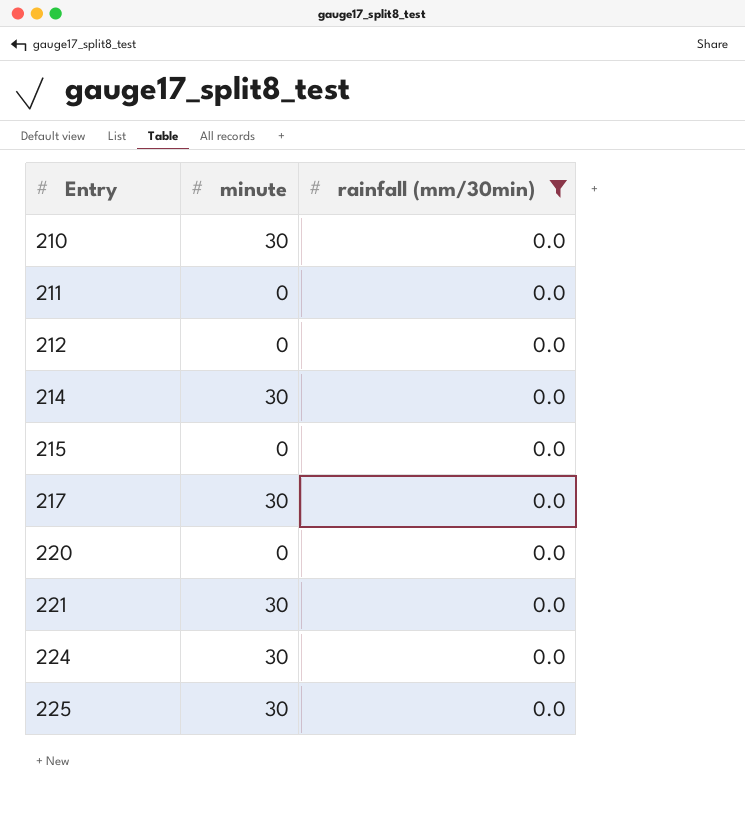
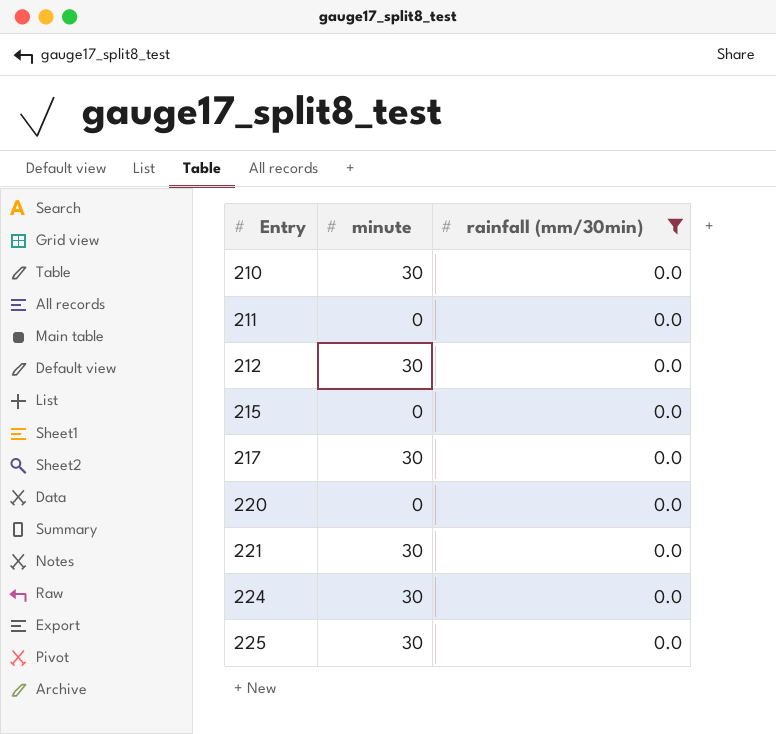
row 214: 30 | 0.0 -> none
212 | minute: 0 -> 30

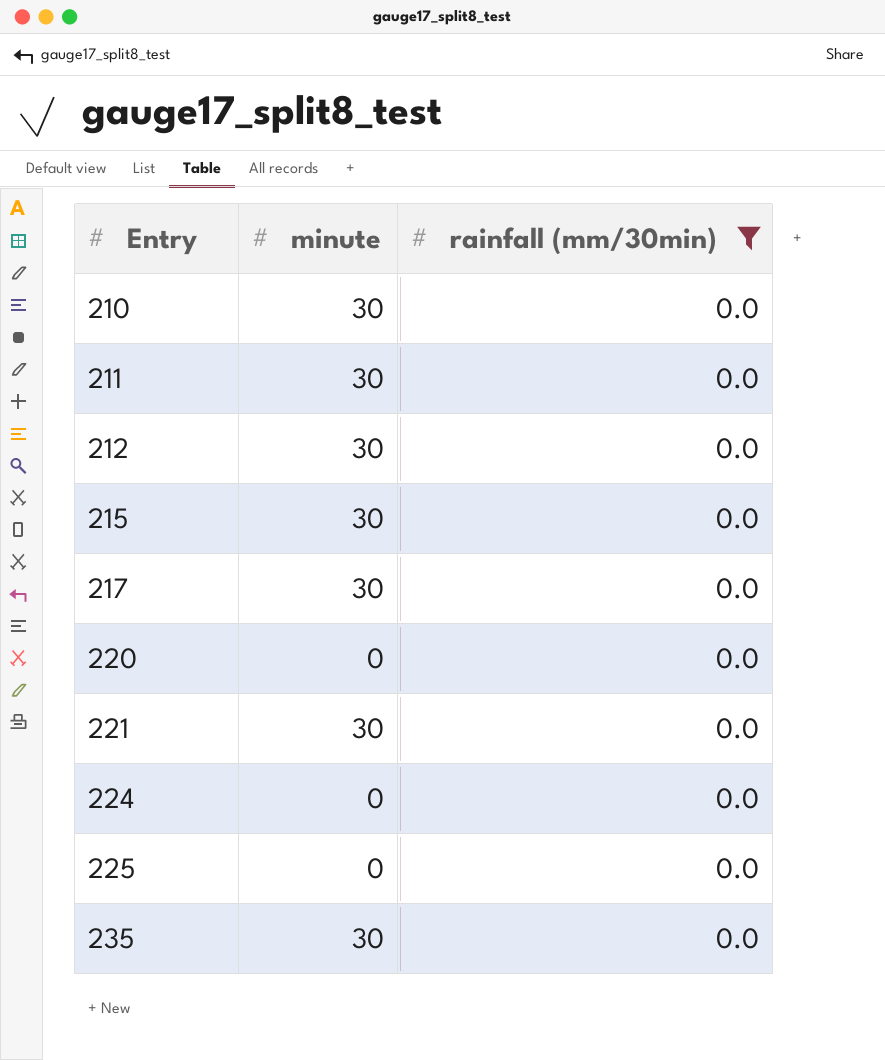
211 | minute: 0 -> 30
215 | minute: 0 -> 30
224 | minute: 30 -> 0
225 | minute: 30 -> 0
row 235: none -> 30 | 0.0

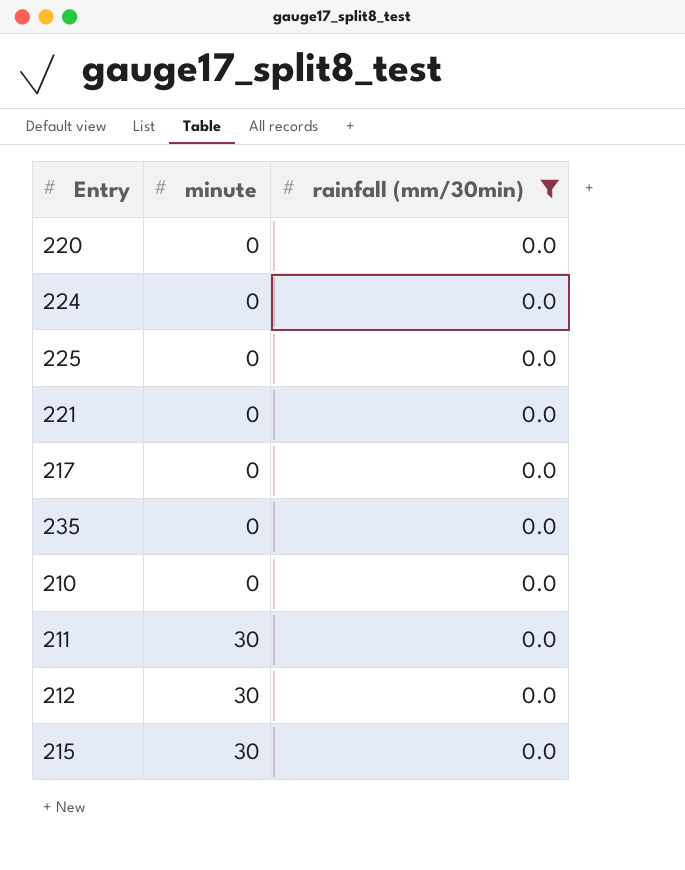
row order: Entry ascending -> minute ascending
221 | minute: 30 -> 0
217 | minute: 30 -> 0
235 | minute: 30 -> 0
210 | minute: 30 -> 0

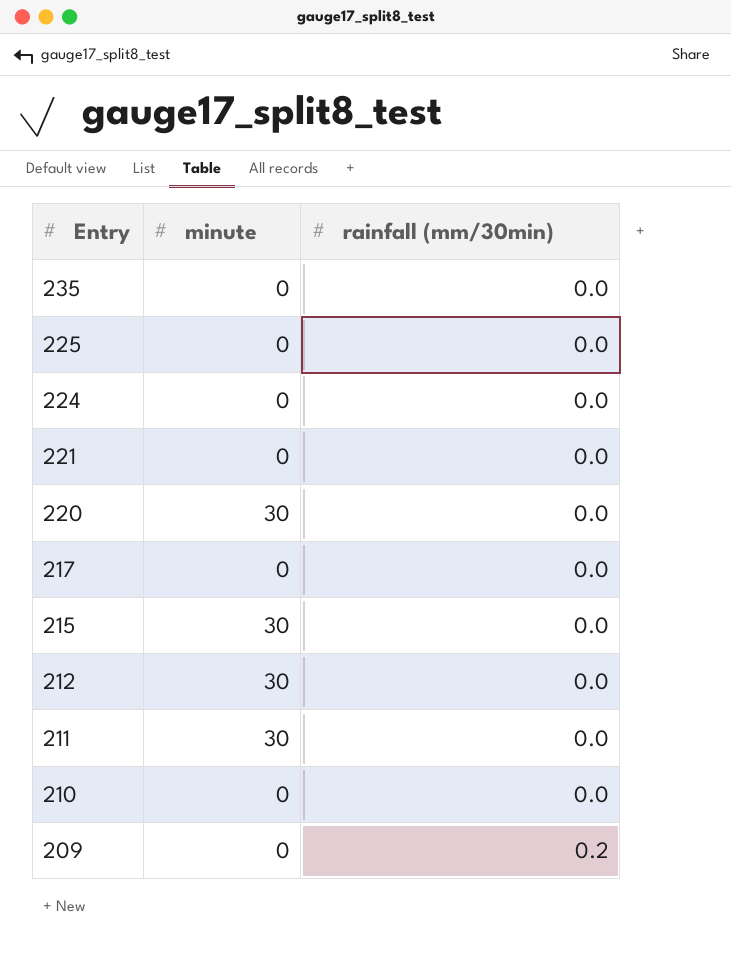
filter: rainfall (mm/30min) = 0.0 -> none
row order: minute ascending -> Entry descending
220 | minute: 0 -> 30

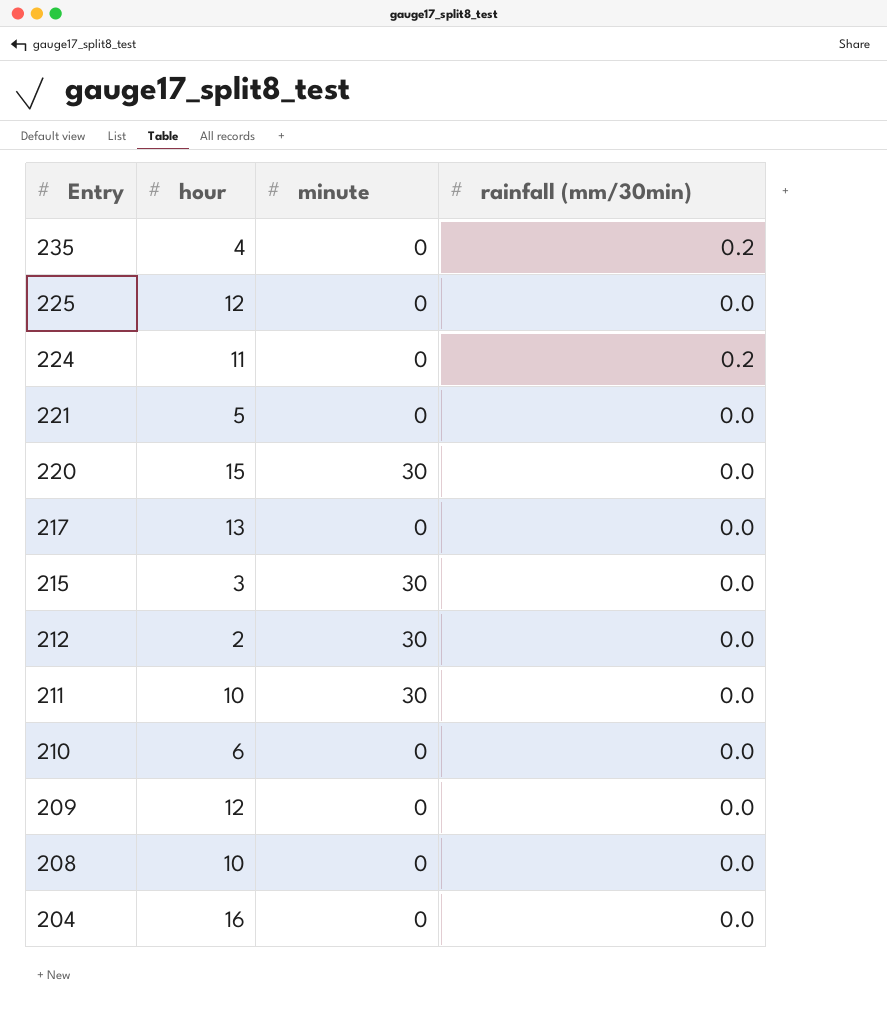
column hour | position: none -> 2
235 | rainfall (mm/30min): 0.0 -> 0.2
224 | rainfall (mm/30min): 0.0 -> 0.2
209 | rainfall (mm/30min): 0.2 -> 0.0
row 208: none -> 10 | 0 | 0.0
row 204: none -> 16 | 0 | 0.0

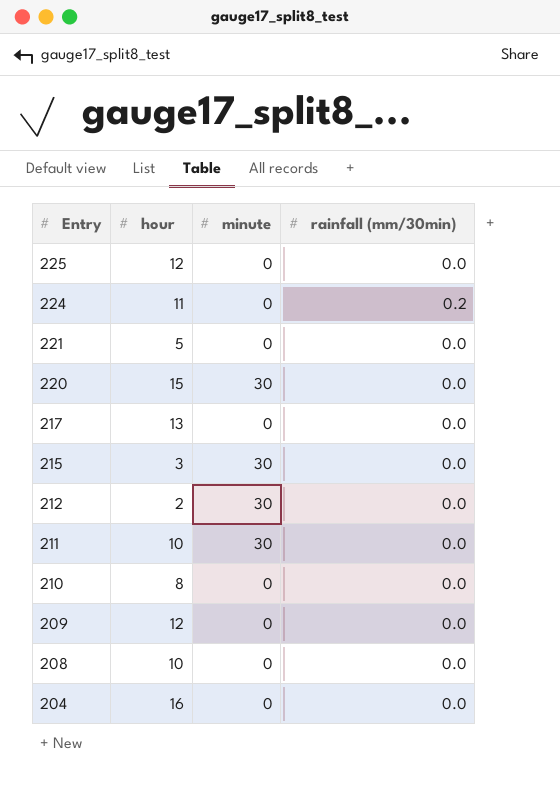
row 235: 4 | 0 | 0.2 -> none
210 | hour: 6 -> 8

